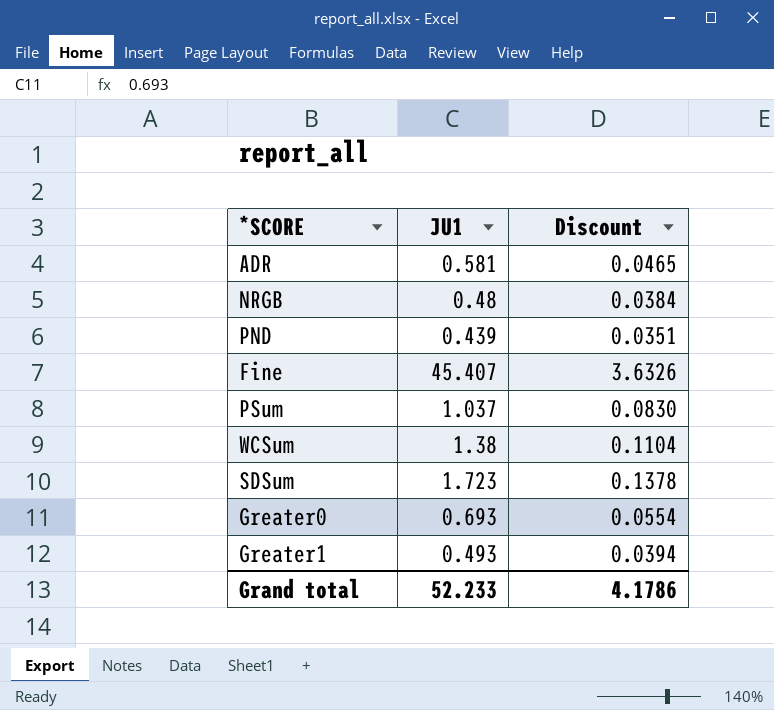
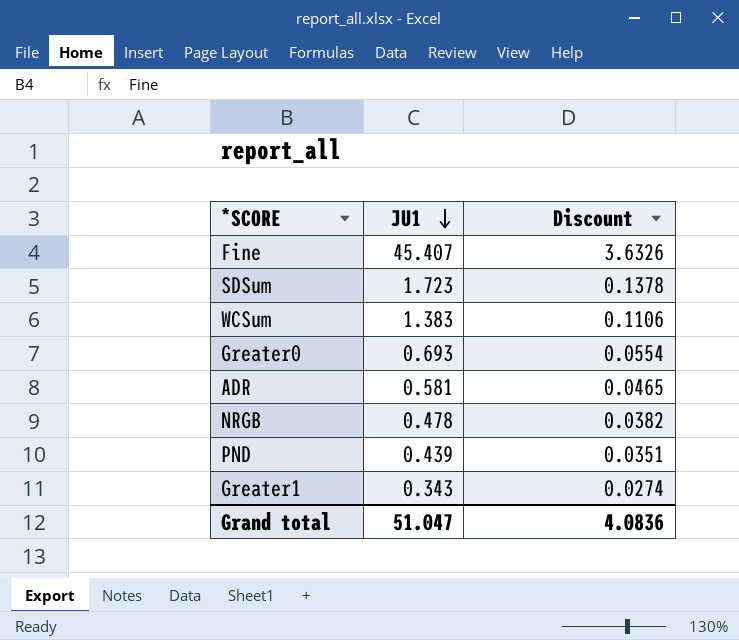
row order: none -> JU1 descending
row PSum: 1.037 | 0.0830 -> none
WCSum | JU1: 1.38 -> 1.383
WCSum | Discount: 0.1104 -> 0.1106
NRGB | JU1: 0.48 -> 0.478
NRGB | Discount: 0.0384 -> 0.0382
Greater1 | JU1: 0.493 -> 0.343
Greater1 | Discount: 0.0394 -> 0.0274
Grand total | JU1: 52.233 -> 51.047
Grand total | Discount: 4.1786 -> 4.0836

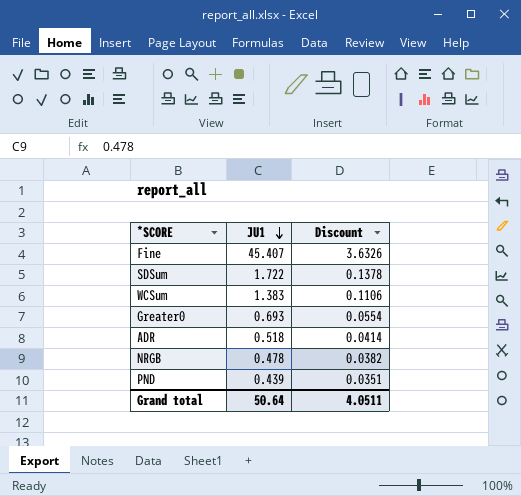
row Greater1: 0.343 | 0.0274 -> none
SDSum | JU1: 1.723 -> 1.722
ADR | JU1: 0.581 -> 0.518
ADR | Discount: 0.0465 -> 0.0414
Grand total | JU1: 51.047 -> 50.64
Grand total | Discount: 4.0836 -> 4.0511

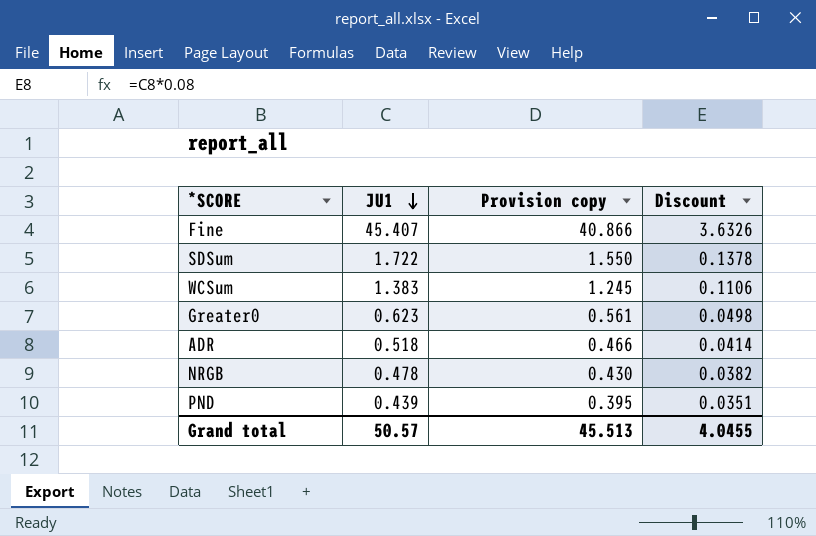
column Provision copy | formula: none -> [JU1] * 0.9
Greater0 | JU1: 0.693 -> 0.623
Greater0 | Discount: 0.0554 -> 0.0498
Grand total | JU1: 50.64 -> 50.57
Grand total | Discount: 4.0511 -> 4.0455

